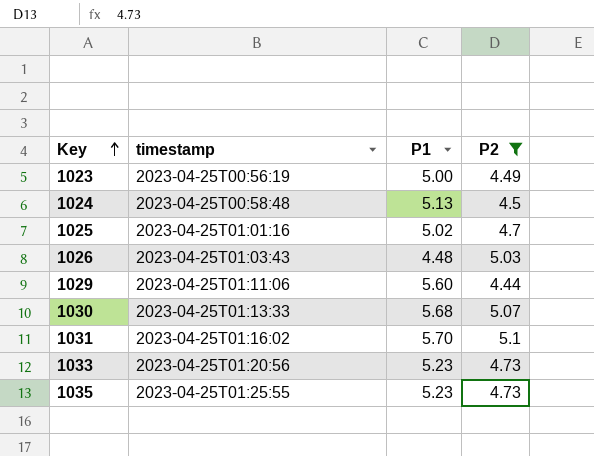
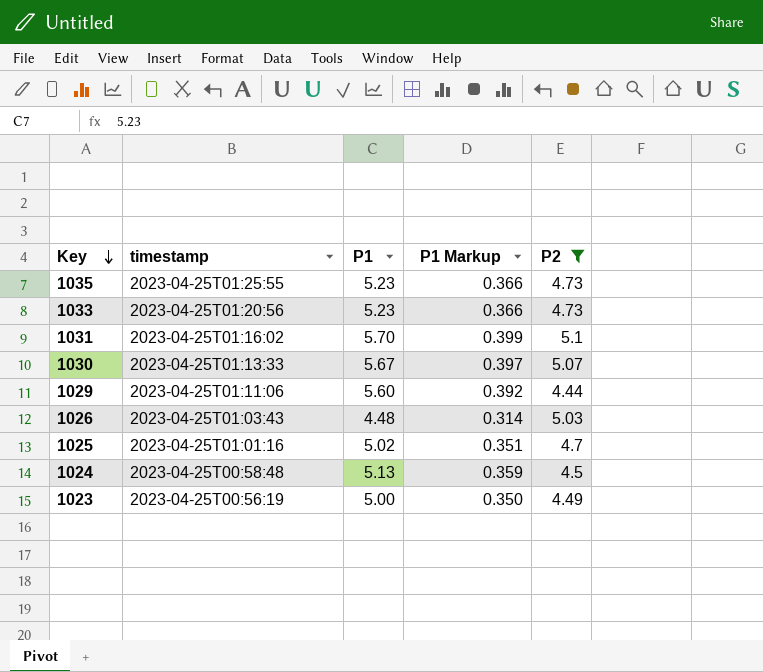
row order: Key ascending -> Key descending
column P1 Markup | formula: none -> [P1] * 0.07
1030 | P1: 5.68 -> 5.67

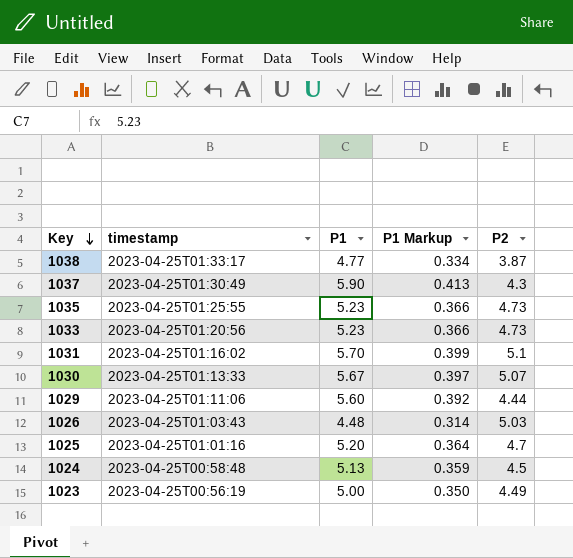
filter: P2 >= 4.44 -> none
1025 | P1: 5.02 -> 5.20
1025 | P1 Markup: 0.351 -> 0.364

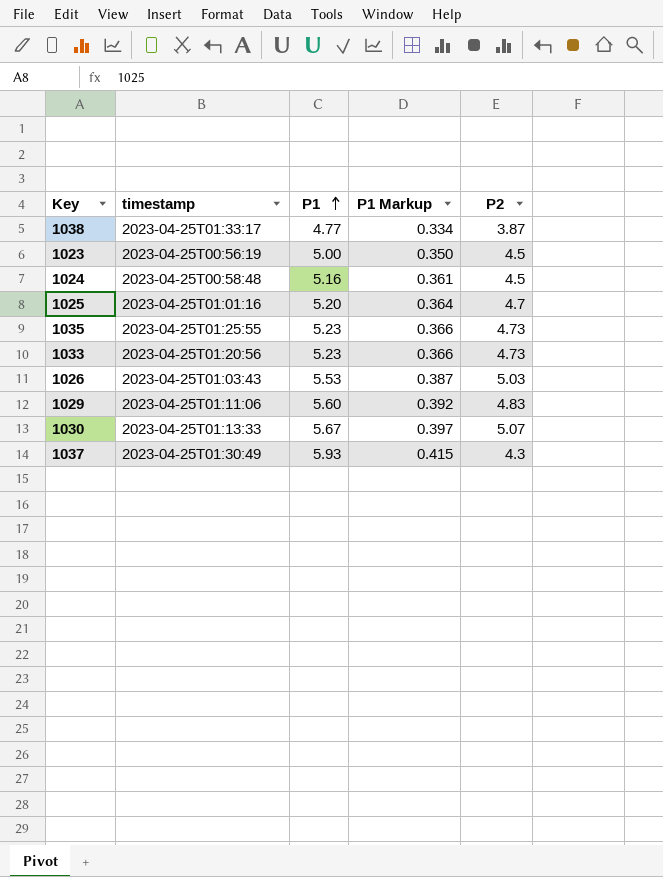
row order: Key descending -> P1 ascending
row 1031: 2023-04-25T01:16:02 | 5.70 | 0.399 | 5.1 -> none
1023 | P2: 4.49 -> 4.5
1024 | P1: 5.13 -> 5.16
1024 | P1 Markup: 0.359 -> 0.361
1026 | P1: 4.48 -> 5.53
1026 | P1 Markup: 0.314 -> 0.387
1029 | P2: 4.44 -> 4.83
1037 | P1: 5.90 -> 5.93
1037 | P1 Markup: 0.413 -> 0.415

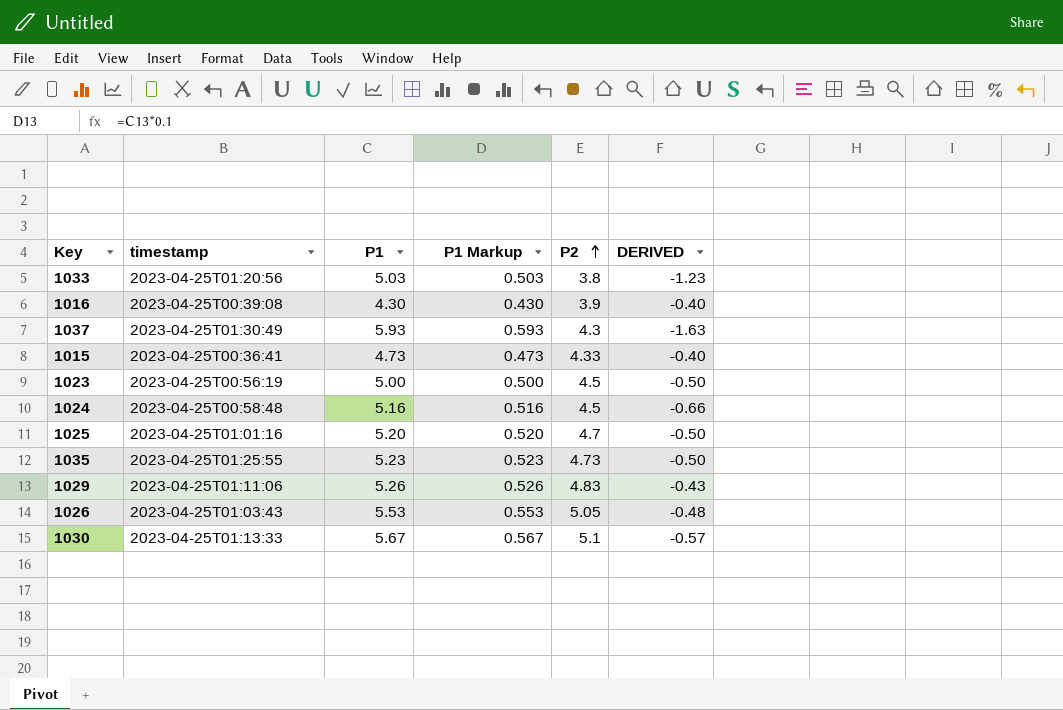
row order: P1 ascending -> P2 ascending
column P1 Markup | formula: [P1] * 0.07 -> [P1] * 0.1
column DERIVED | formula: none -> [P2] - [P1]
row 1038: 2023-04-25T01:33:17 | 4.77 | 0.334 | 3.87 -> none
1033 | P1: 5.23 -> 5.03
1033 | P2: 4.73 -> 3.8
row 1016: none -> 2023-04-25T00:39:08 | 4.30 | 0.430 | 3.9 | -0.40
row 1015: none -> 2023-04-25T00:36:41 | 4.73 | 0.473 | 4.33 | -0.40
1029 | P1: 5.60 -> 5.26
1026 | P2: 5.03 -> 5.05
1030 | P2: 5.07 -> 5.1

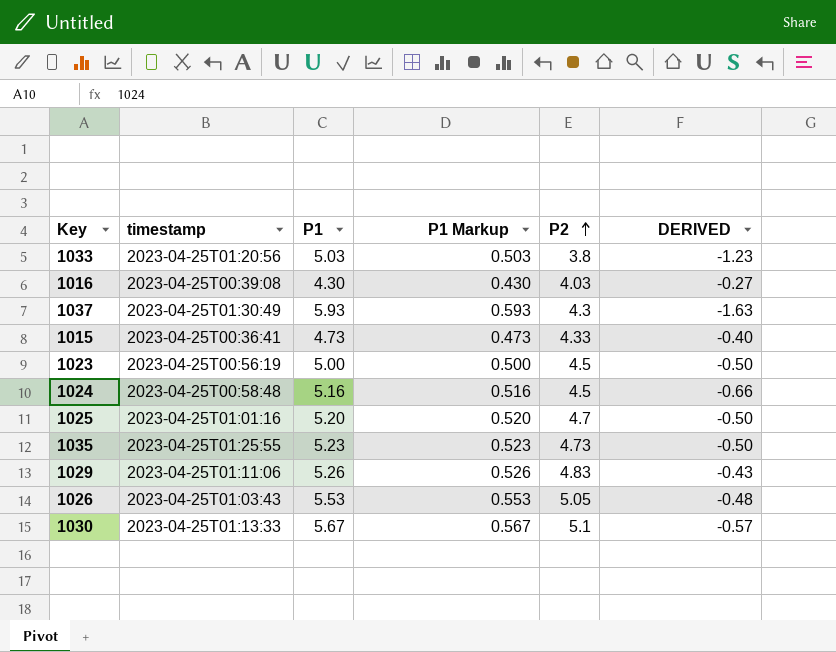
1016 | P2: 3.9 -> 4.03
1016 | DERIVED: -0.40 -> -0.27

